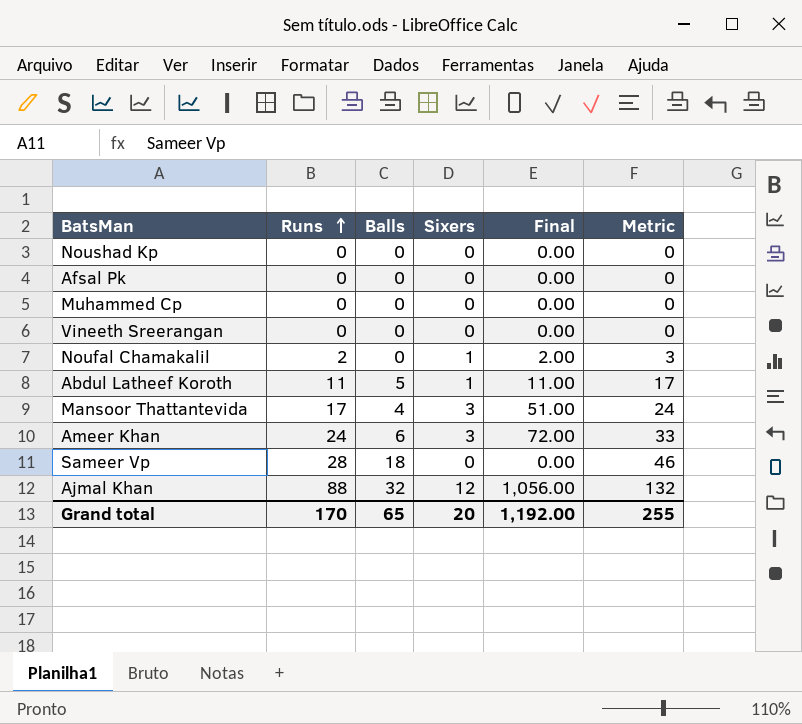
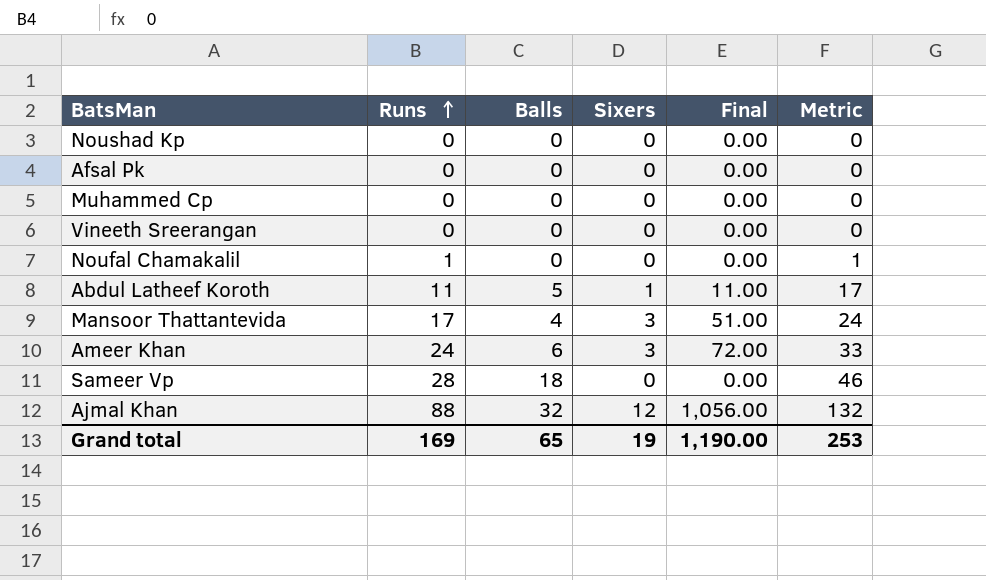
Noufal Chamakalil | Runs: 2 -> 1
Noufal Chamakalil | Sixers: 1 -> 0
Noufal Chamakalil | Final: 2.00 -> 0.00
Noufal Chamakalil | Metric: 3 -> 1
Grand total | Runs: 170 -> 169
Grand total | Sixers: 20 -> 19
Grand total | Final: 1,192.00 -> 1,190.00
Grand total | Metric: 255 -> 253

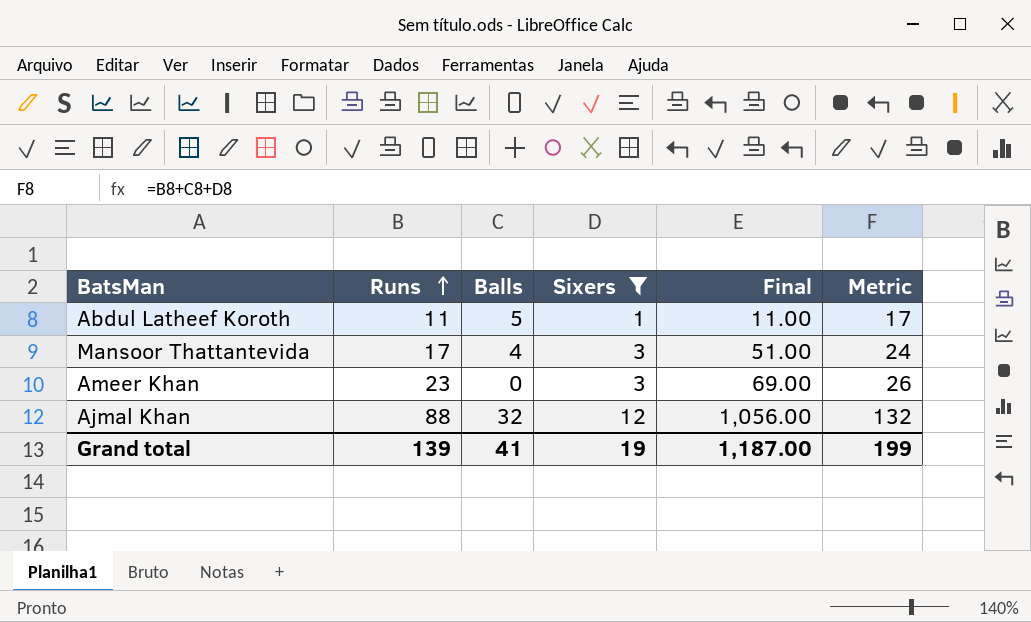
filter: none -> Sixers != 0
Ameer Khan | Runs: 24 -> 23
Ameer Khan | Balls: 6 -> 0
Ameer Khan | Final: 72.00 -> 69.00
Ameer Khan | Metric: 33 -> 26
Grand total | Runs: 169 -> 139
Grand total | Balls: 65 -> 41
Grand total | Final: 1,190.00 -> 1,187.00
Grand total | Metric: 253 -> 199

